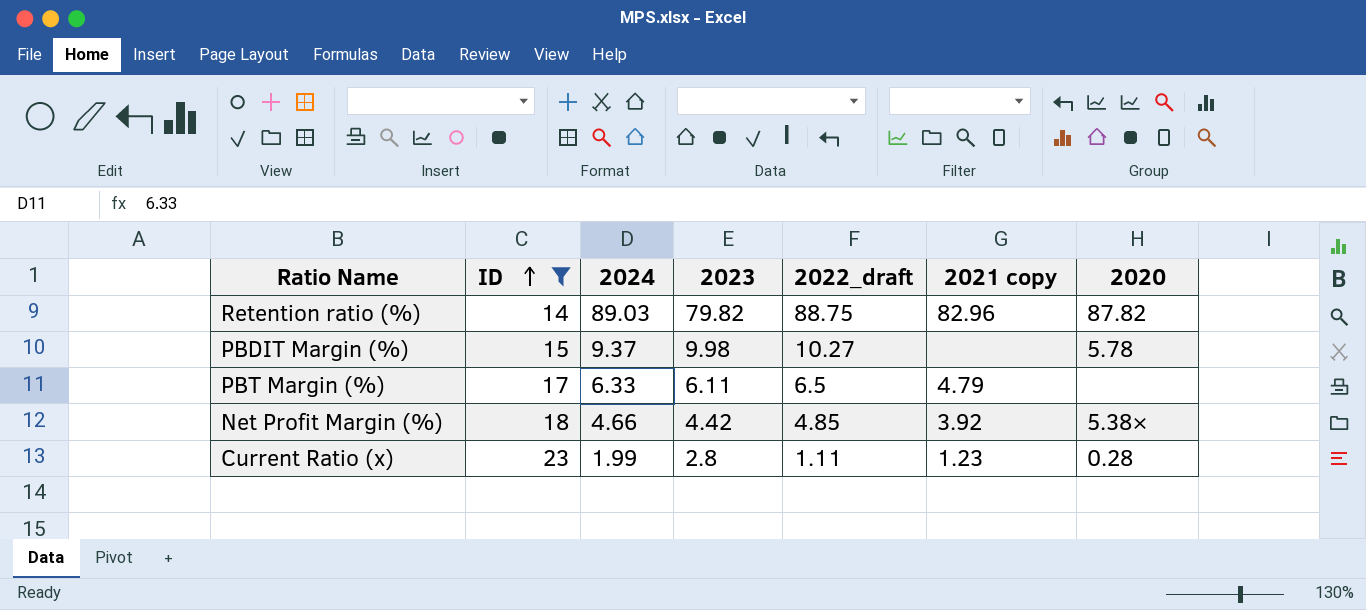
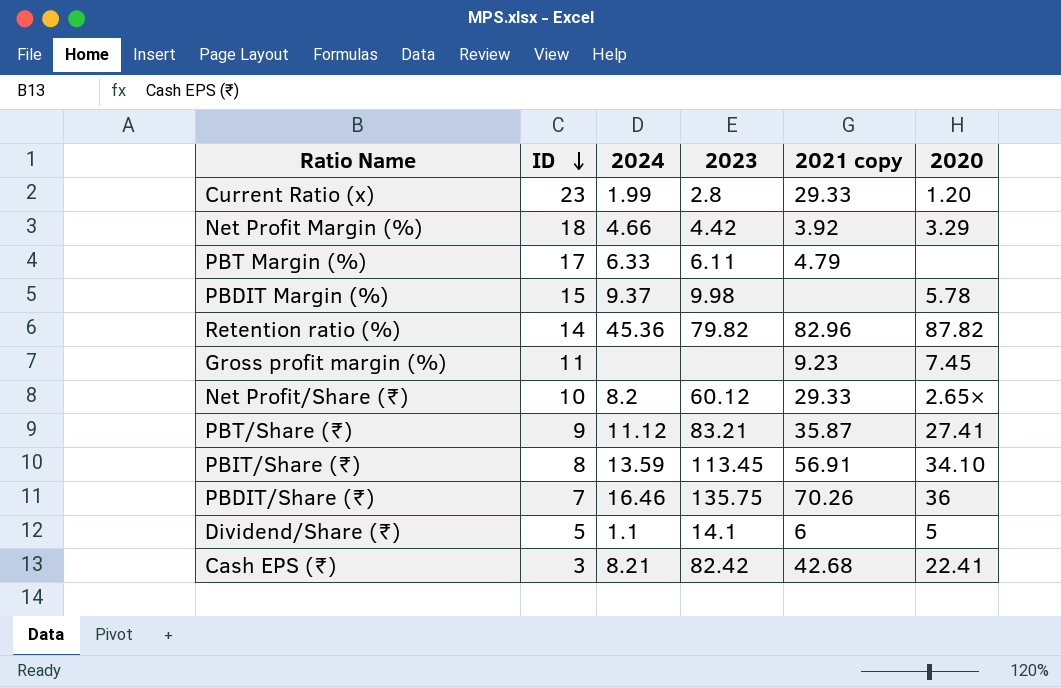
filter: ID >= 14 -> none
row order: ID ascending -> ID descending
column 2022_draft | position: 5 -> none
Current Ratio (x) | 2021 copy: 1.23 -> 29.33
Current Ratio (x) | 2020: 0.28 -> 1.20
Net Profit Margin (%) | 2020: 5.38× -> 3.29
Retention ratio (%) | 2024: 89.03 -> 45.36

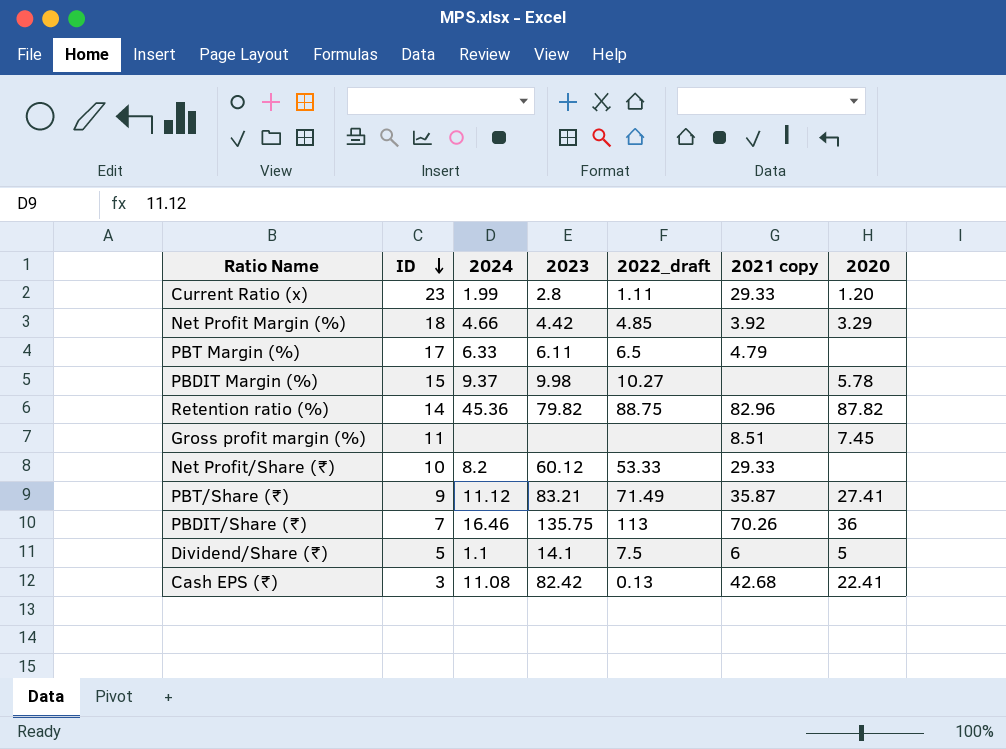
column 2022_draft | position: none -> 5
row PBIT/Share (₹): 8 | 13.59 | 113.45 | 56.91 | 34.10 -> none
Gross profit margin (%) | 2021 copy: 9.23 -> 8.51
Net Profit/Share (₹) | 2020: 2.65× -> none
Cash EPS (₹) | 2024: 8.21 -> 11.08

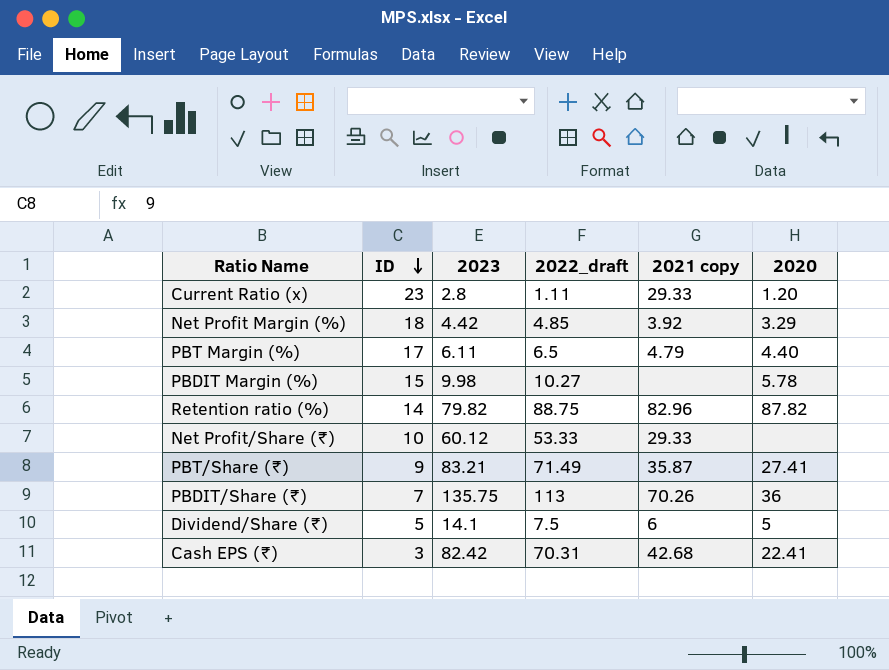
column 2024 | position: 3 -> none
row Gross profit margin (%): 11 | none | none | none | 8.51 | 7.45 -> none
PBT Margin (%) | 2020: none -> 4.40
Cash EPS (₹) | 2022_draft: 0.13 -> 70.31

